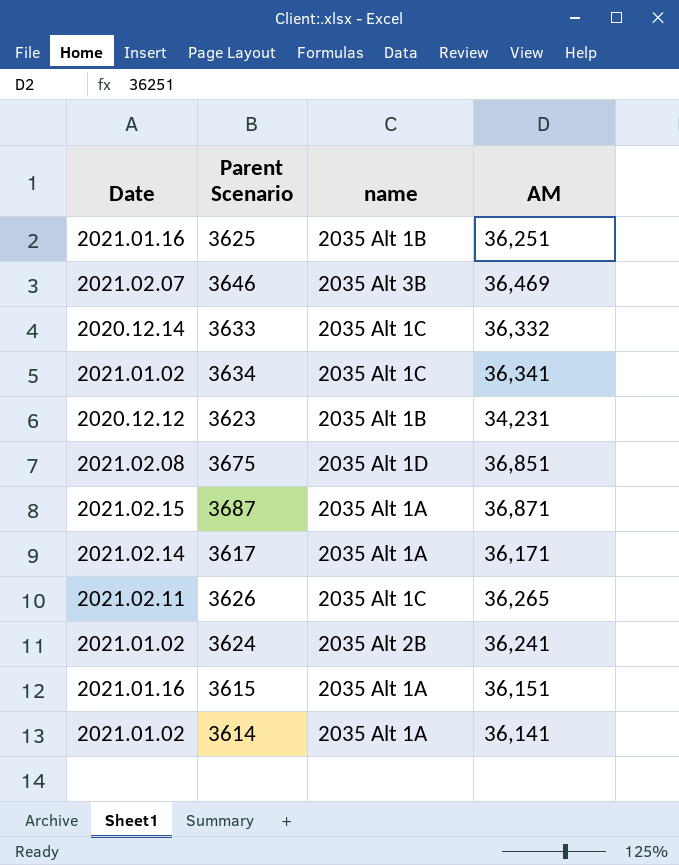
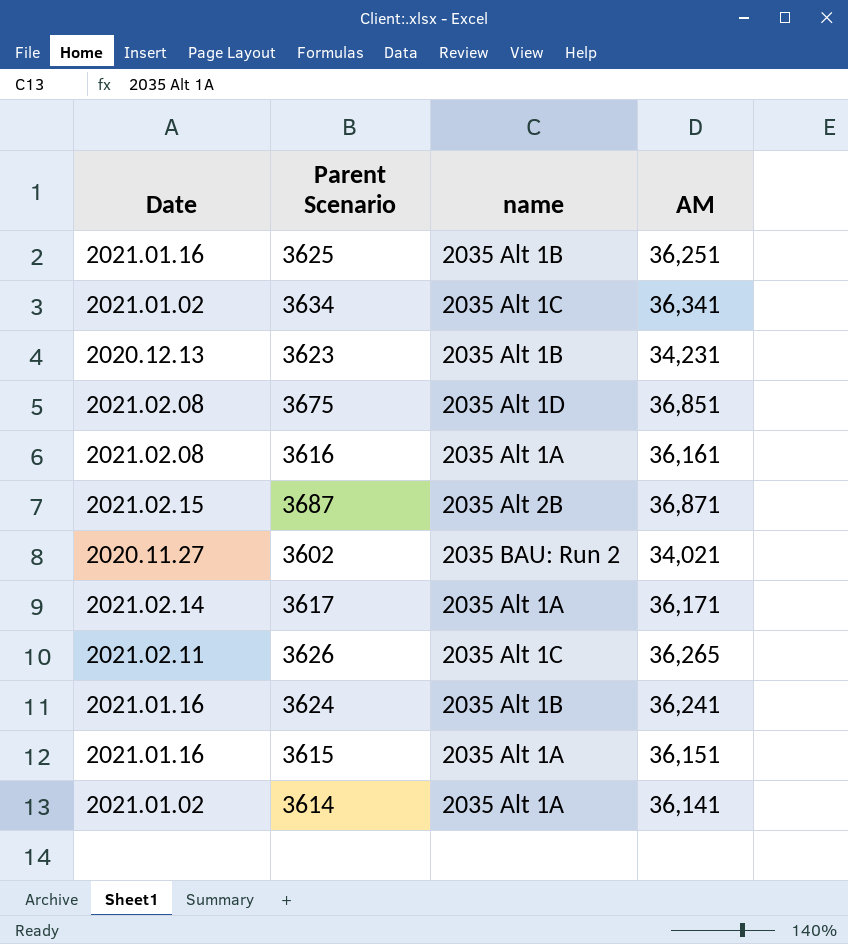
row 3646: 2021.02.07 | 2035 Alt 3B | 36,469 -> none
row 3633: 2020.12.14 | 2035 Alt 1C | 36,332 -> none
3623 | Date: 2020.12.12 -> 2020.12.13
row 3616: none -> 2021.02.08 | 2035 Alt 1A | 36,161
3687 | name: 2035 Alt 1A -> 2035 Alt 2B
row 3602: none -> 2020.11.27 | 2035 BAU: Run 2 | 34,021
3624 | Date: 2021.01.02 -> 2021.01.16
3624 | name: 2035 Alt 2B -> 2035 Alt 1B

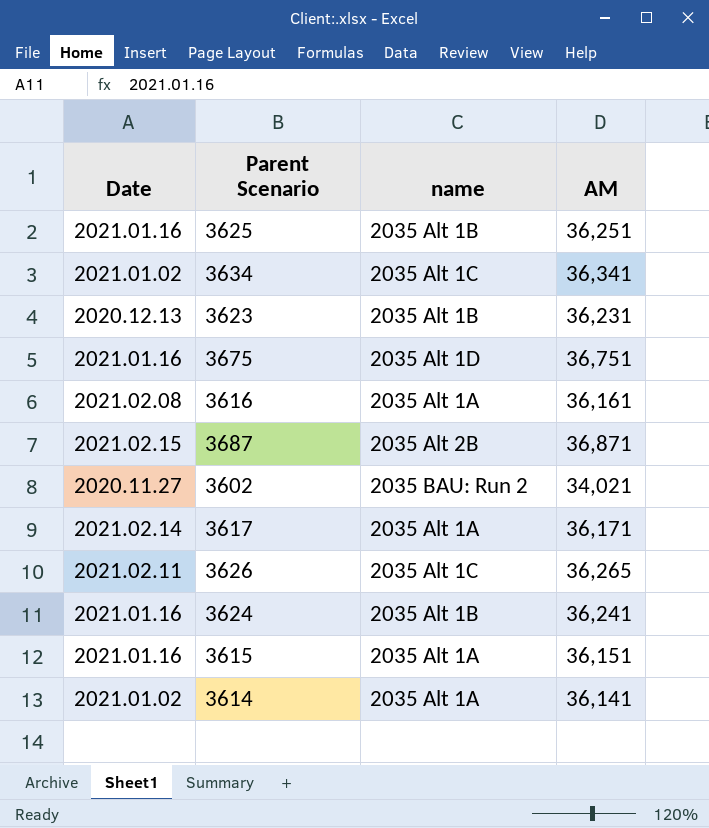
3623 | AM: 34,231 -> 36,231
3675 | Date: 2021.02.08 -> 2021.01.16
3675 | AM: 36,851 -> 36,751

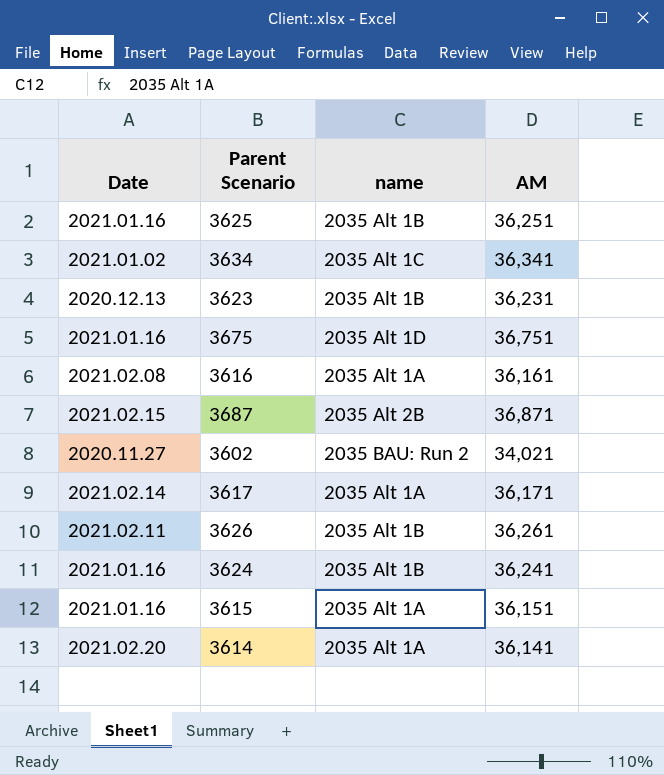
3626 | name: 2035 Alt 1C -> 2035 Alt 1B
3626 | AM: 36,265 -> 36,261
3614 | Date: 2021.01.02 -> 2021.02.20

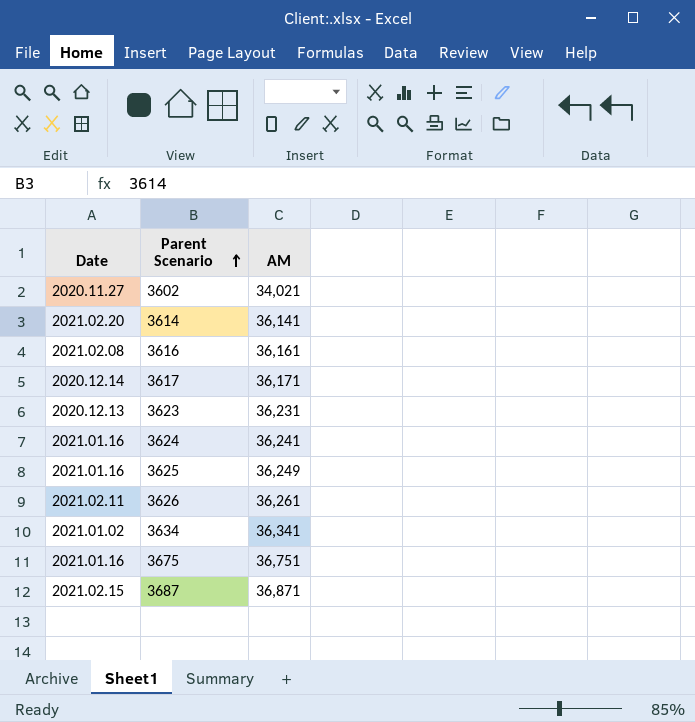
row order: none -> Parent Scenario ascending
column name | position: 3 -> none
row 3615: 2021.01.16 | 2035 Alt 1A | 36,151 -> none
3617 | Date: 2021.02.14 -> 2020.12.14
3625 | AM: 36,251 -> 36,249

